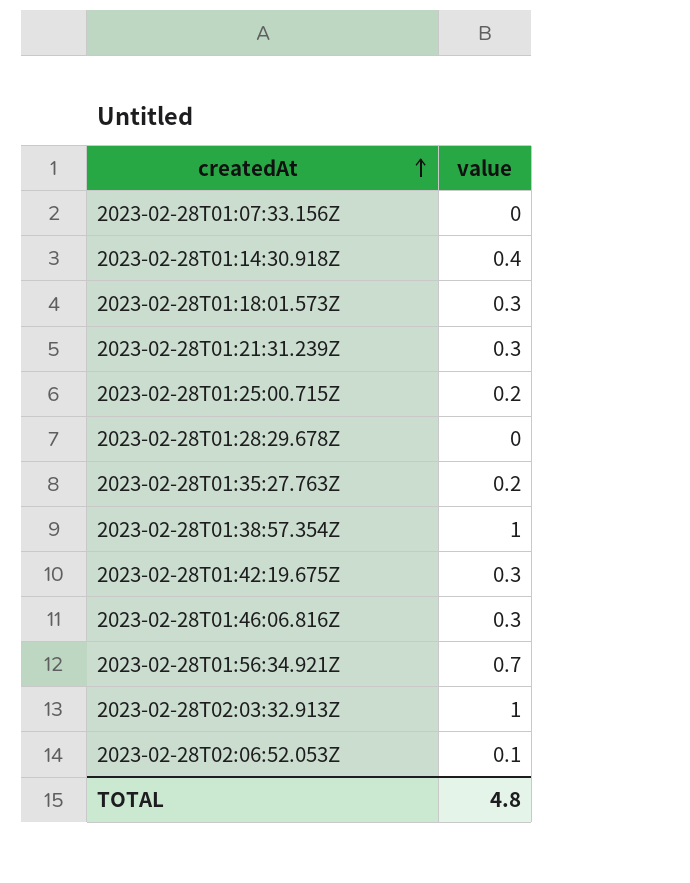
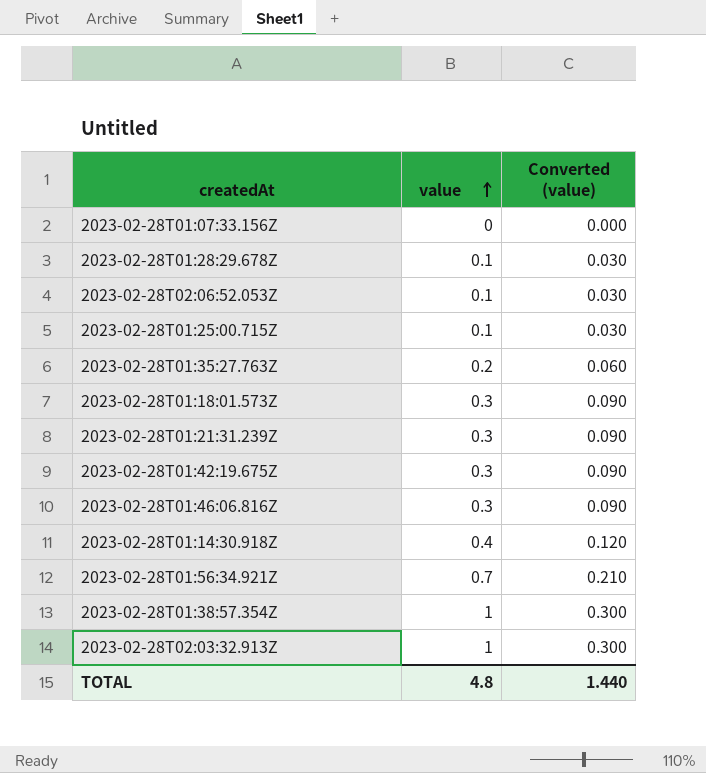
row order: createdAt ascending -> value ascending
column Converted (value) | formula: none -> [value] * 0.3
2023-02-28T01:28:29.678Z | value: 0 -> 0.1
2023-02-28T01:25:00.715Z | value: 0.2 -> 0.1

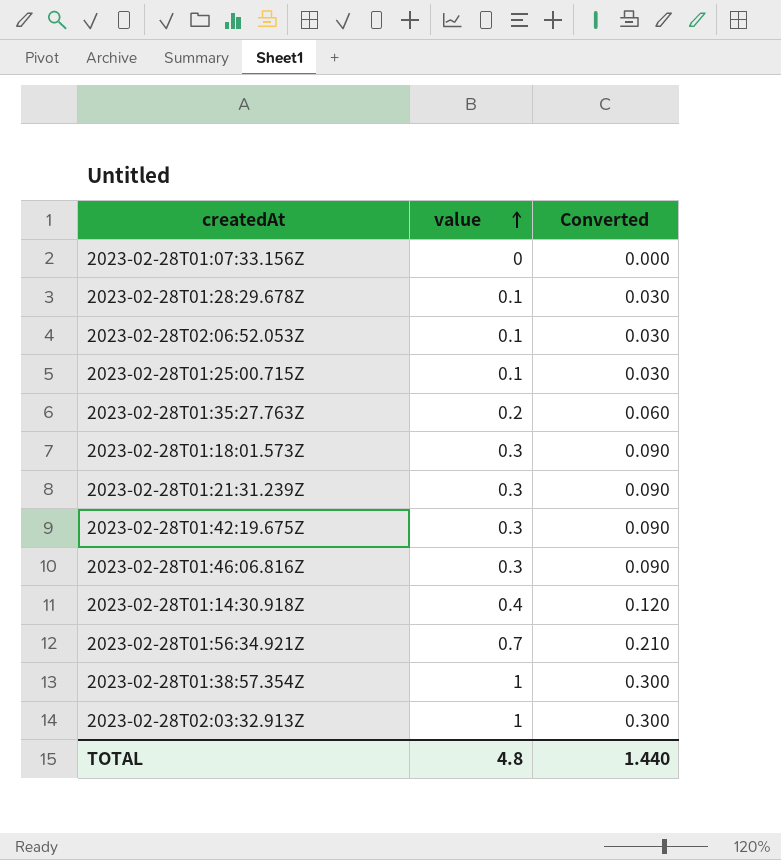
column name: Converted (value) -> Converted

